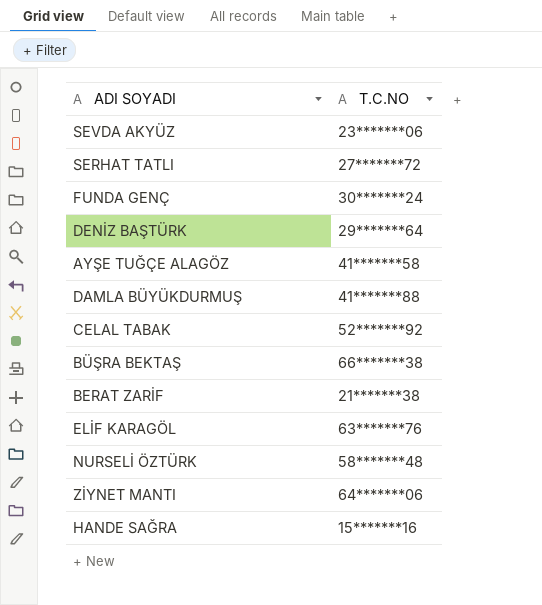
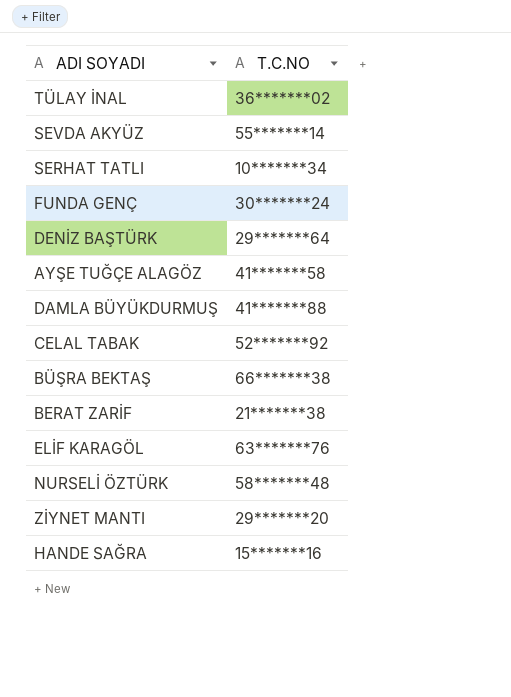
row TÜLAY İNAL: none -> 36*******02
SEVDA AKYÜZ | T.C.NO: 23*******06 -> 55*******14
SERHAT TATLI | T.C.NO: 27*******72 -> 10*******34
ZİYNET MANTI | T.C.NO: 64*******06 -> 29*******20

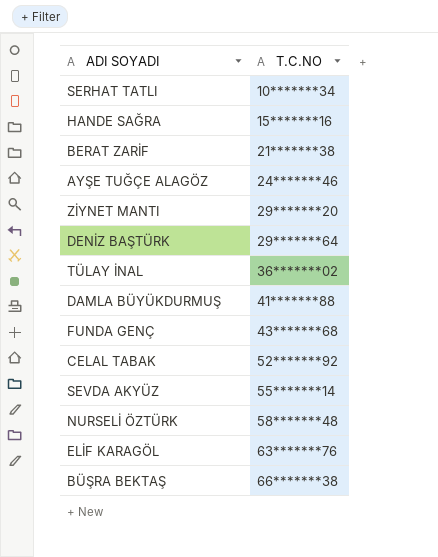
row order: none -> T.C.NO ascending
AYŞE TUĞÇE ALAGÖZ | T.C.NO: 41*******58 -> 24*******46
FUNDA GENÇ | T.C.NO: 30*******24 -> 43*******68

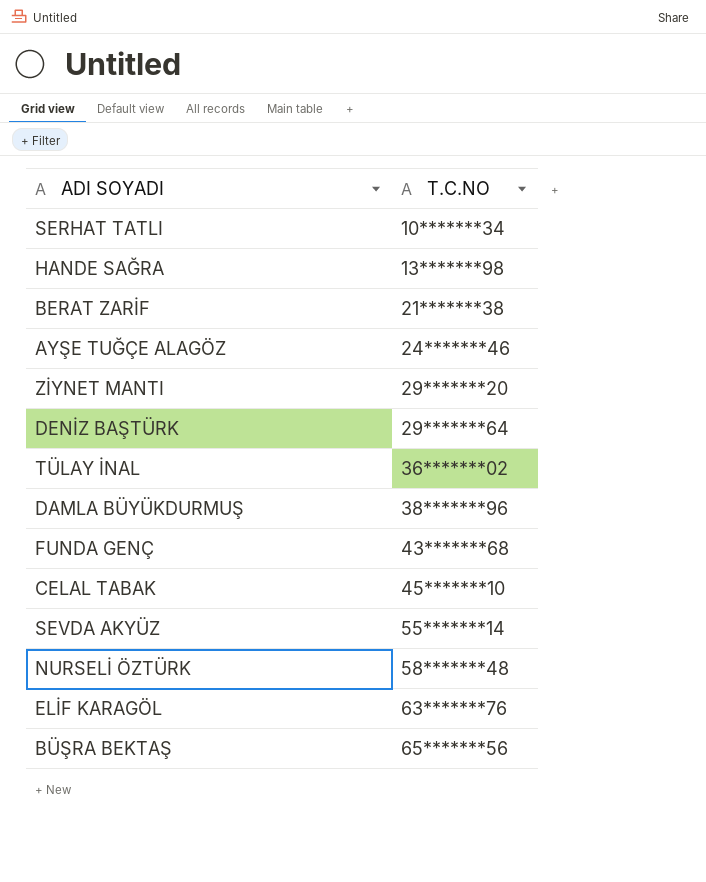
HANDE SAĞRA | T.C.NO: 15*******16 -> 13*******98
DAMLA BÜYÜKDURMUŞ | T.C.NO: 41*******88 -> 38*******96
CELAL TABAK | T.C.NO: 52*******92 -> 45*******10
BÜŞRA BEKTAŞ | T.C.NO: 66*******38 -> 65*******56

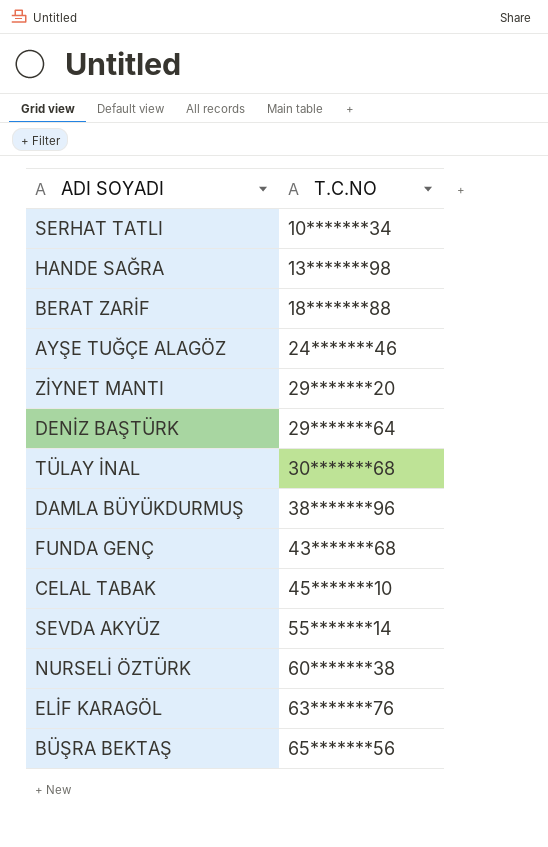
BERAT ZARİF | T.C.NO: 21*******38 -> 18*******88
TÜLAY İNAL | T.C.NO: 36*******02 -> 30*******68
NURSELİ ÖZTÜRK | T.C.NO: 58*******48 -> 60*******38

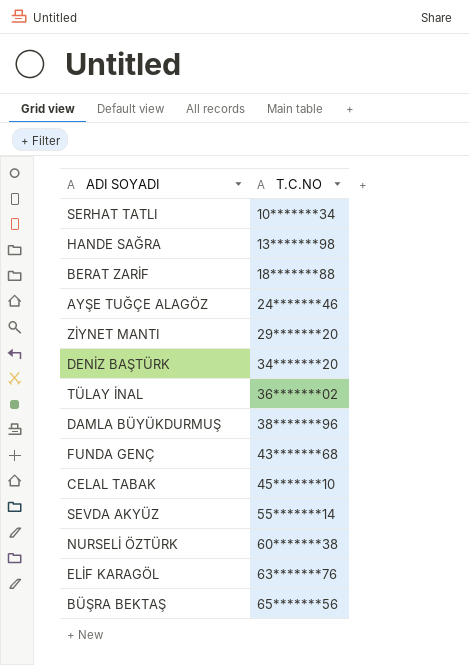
DENİZ BAŞTÜRK | T.C.NO: 29*******64 -> 34*******20
TÜLAY İNAL | T.C.NO: 30*******68 -> 36*******02

